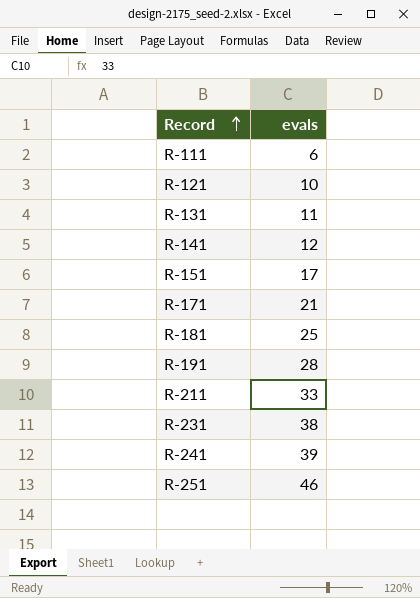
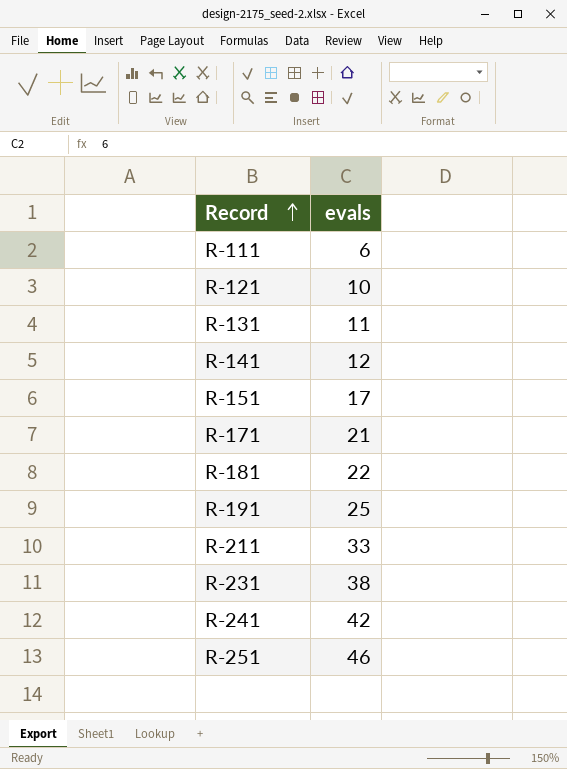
R-181 | evals: 25 -> 22
R-191 | evals: 28 -> 25
R-241 | evals: 39 -> 42

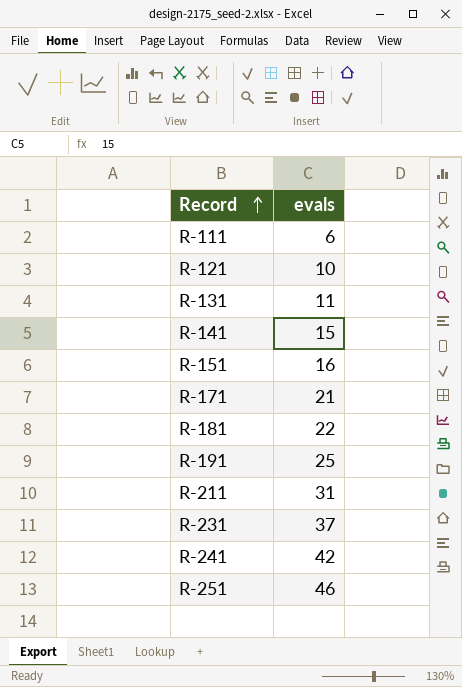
R-141 | evals: 12 -> 15
R-151 | evals: 17 -> 16
R-211 | evals: 33 -> 31
R-231 | evals: 38 -> 37

